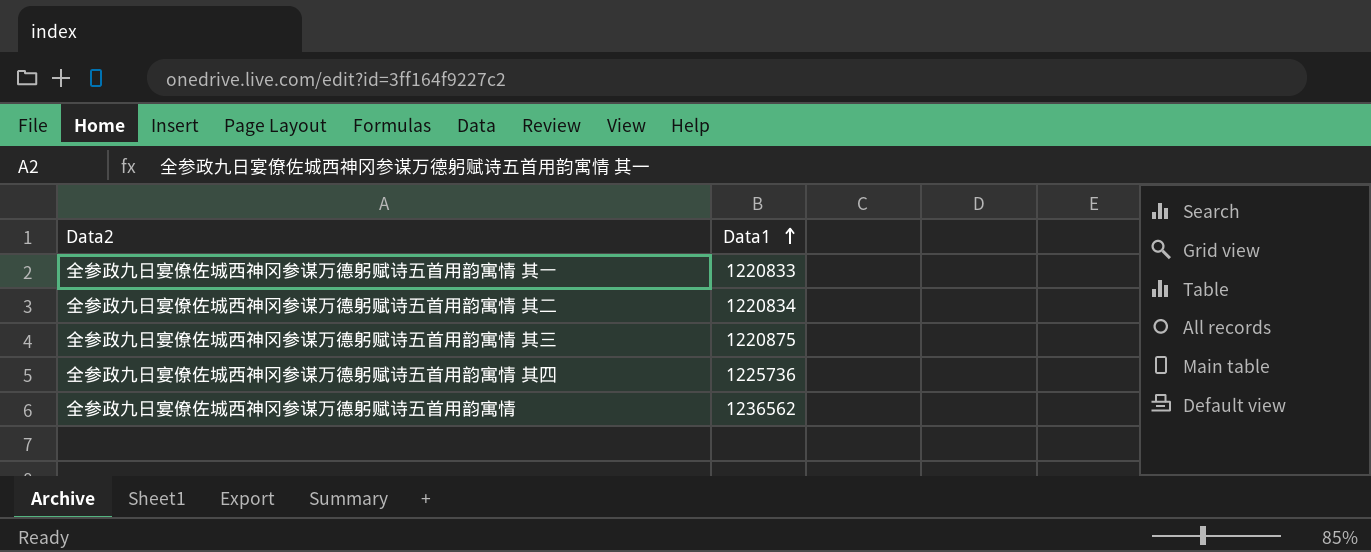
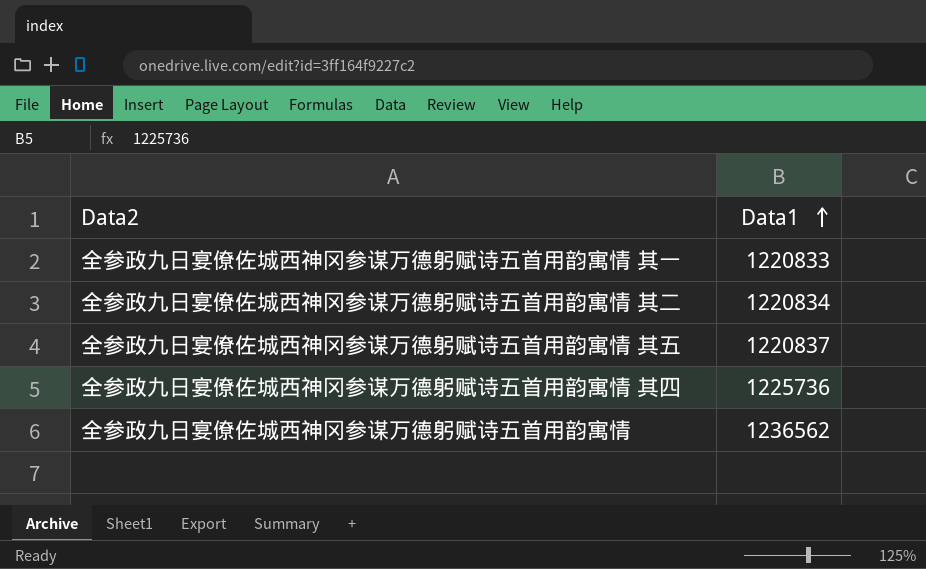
row 全参政九日宴僚佐城西神冈参谋万德躬赋诗五首用韵寓情 其三: 1220875 -> none
row 全参政九日宴僚佐城西神冈参谋万德躬赋诗五首用韵寓情 其五: none -> 1220837

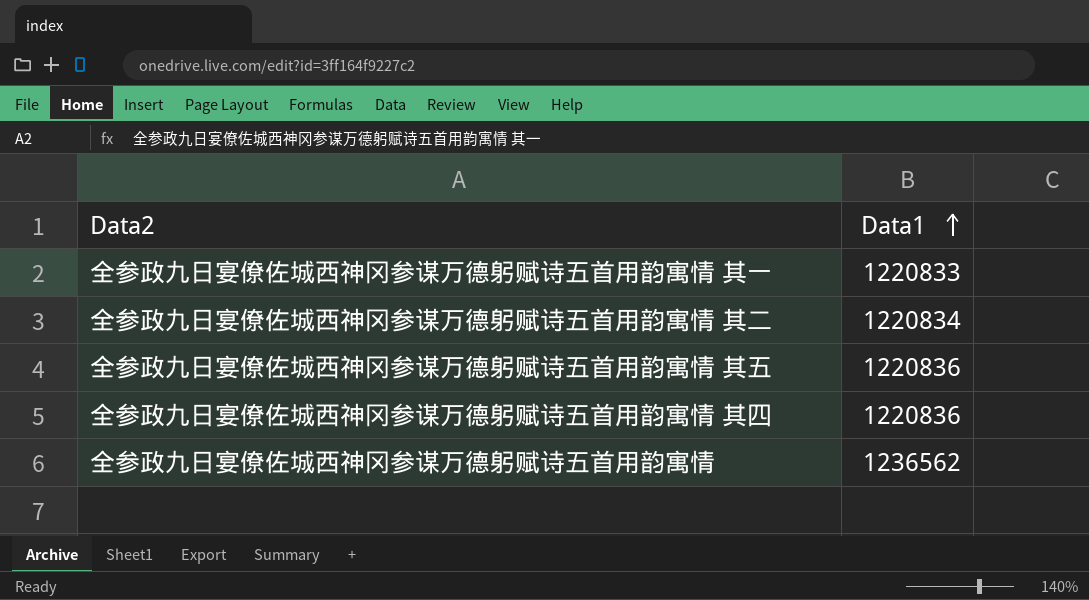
全参政九日宴僚佐城西神冈参谋万德躬赋诗五首用韵寓情 其五 | Data1: 1220837 -> 1220836
全参政九日宴僚佐城西神冈参谋万德躬赋诗五首用韵寓情 其四 | Data1: 1225736 -> 1220836

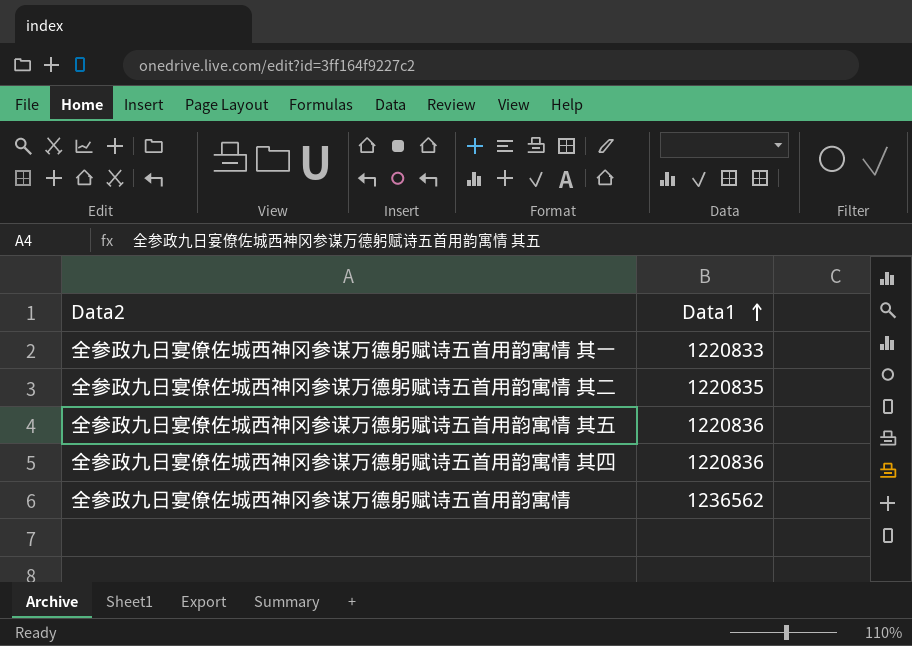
全参政九日宴僚佐城西神冈参谋万德躬赋诗五首用韵寓情 其二 | Data1: 1220834 -> 1220835

